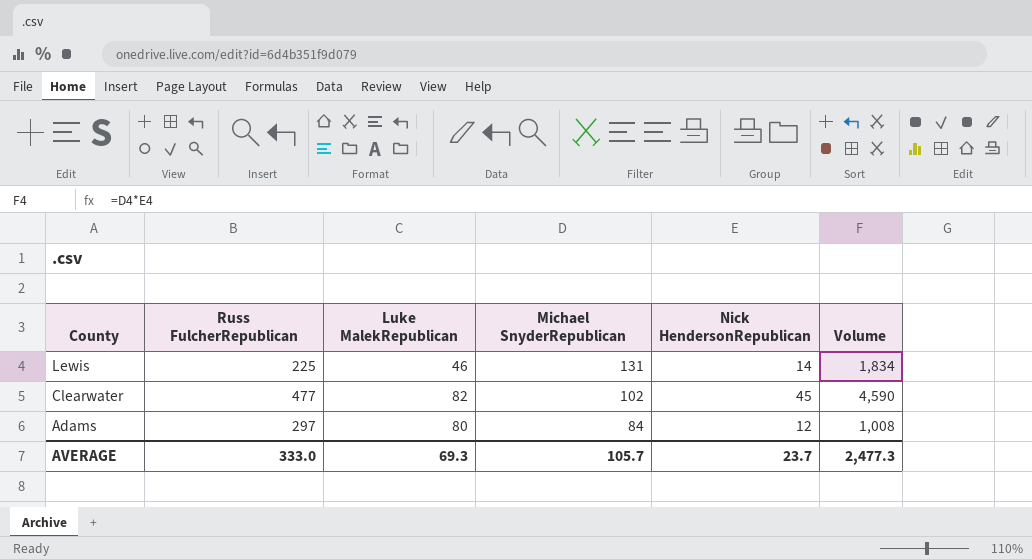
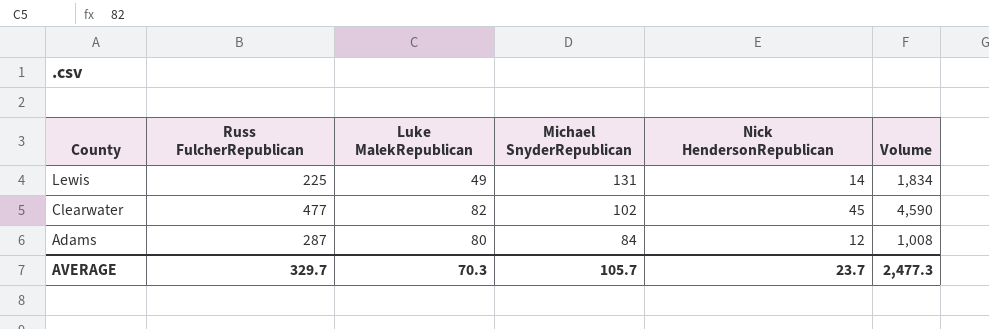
Lewis | Luke MalekRepublican: 46 -> 49
Adams | Russ FulcherRepublican: 297 -> 287
AVERAGE | Russ FulcherRepublican: 333.0 -> 329.7
AVERAGE | Luke MalekRepublican: 69.3 -> 70.3

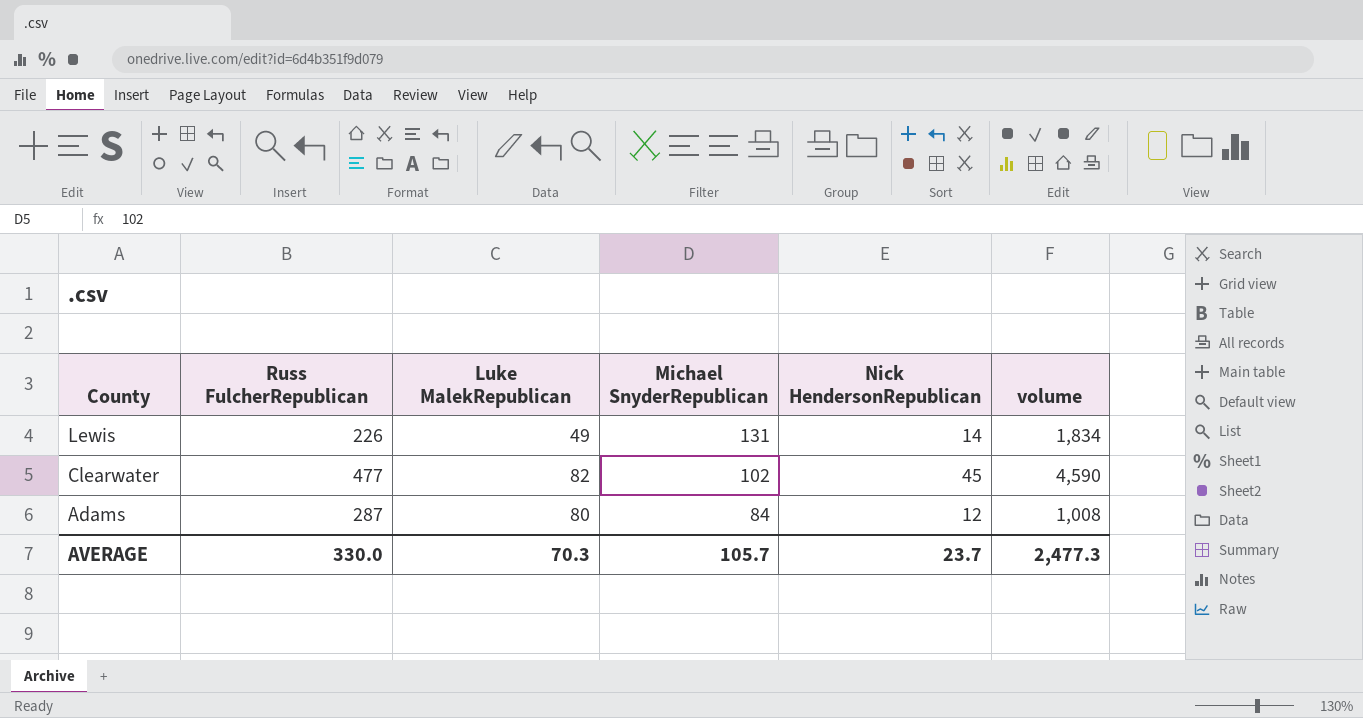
column name: Volume -> volume
Lewis | Russ FulcherRepublican: 225 -> 226
AVERAGE | Russ FulcherRepublican: 329.7 -> 330.0

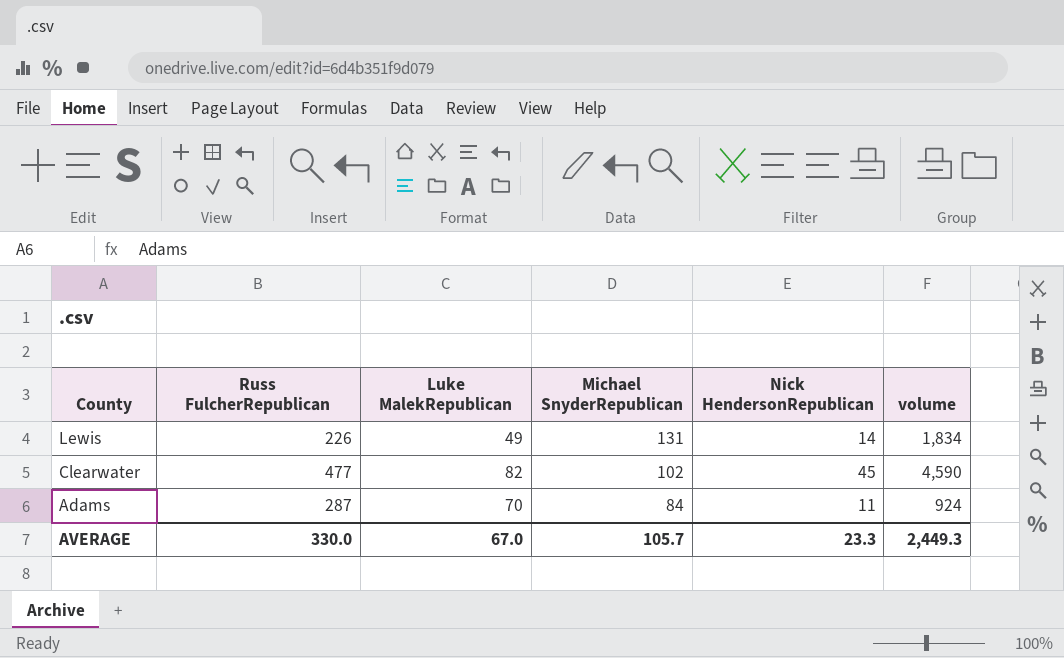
Adams | Luke MalekRepublican: 80 -> 70
Adams | Nick HendersonRepublican: 12 -> 11
Adams | volume: 1,008 -> 924
AVERAGE | Luke MalekRepublican: 70.3 -> 67.0
AVERAGE | Nick HendersonRepublican: 23.7 -> 23.3
AVERAGE | volume: 2,477.3 -> 2,449.3

